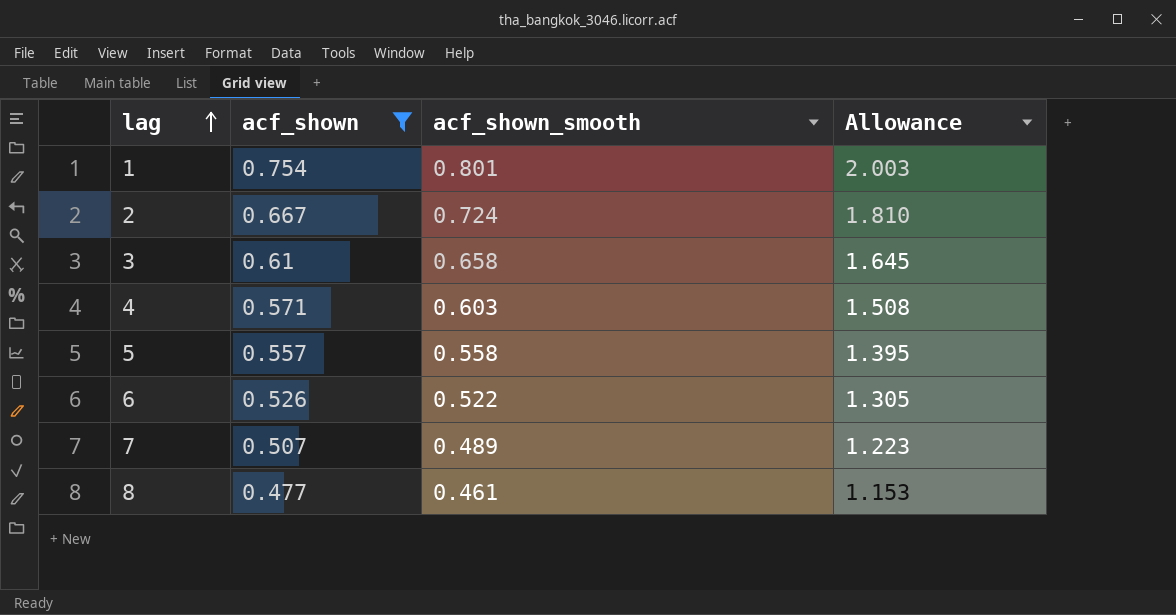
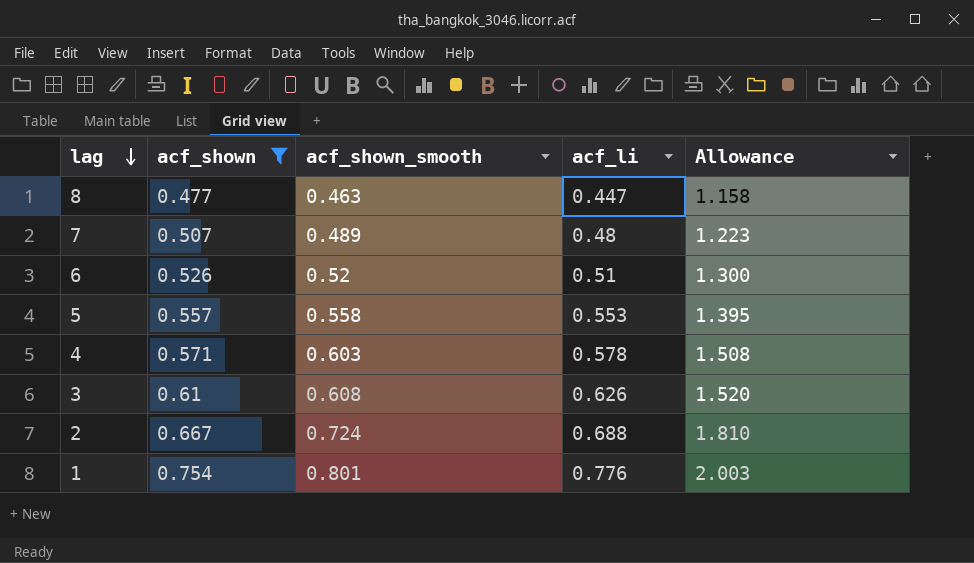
row order: lag ascending -> lag descending
column acf_li | position: none -> 4
8 | acf_shown_smooth: 0.461 -> 0.463
8 | Allowance: 1.153 -> 1.158
6 | acf_shown_smooth: 0.522 -> 0.52
6 | Allowance: 1.305 -> 1.300
3 | acf_shown_smooth: 0.658 -> 0.608
3 | Allowance: 1.645 -> 1.520

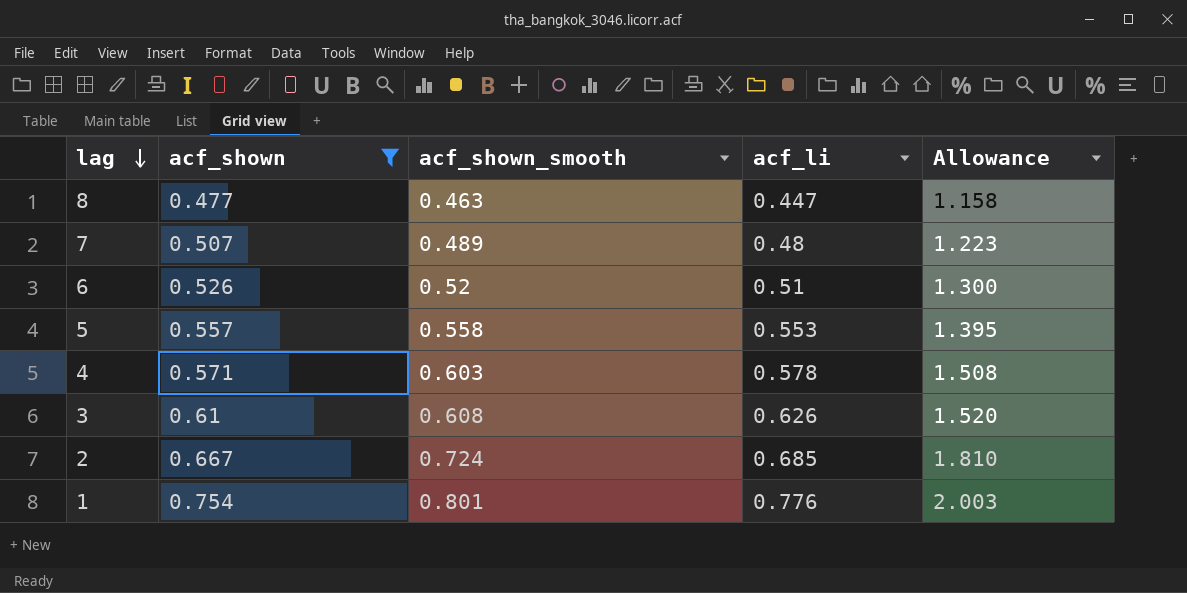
2 | acf_li: 0.688 -> 0.685

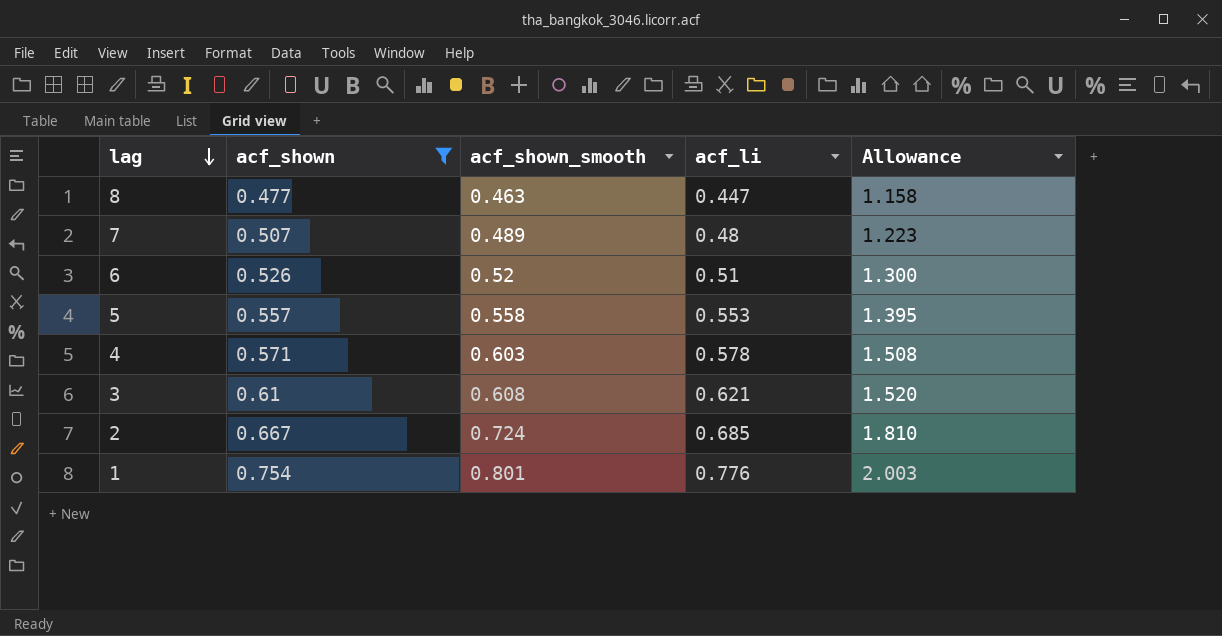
3 | acf_li: 0.626 -> 0.621

